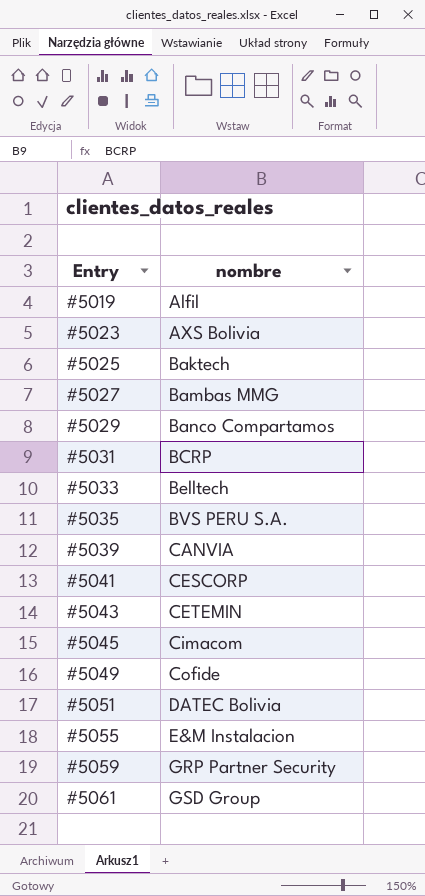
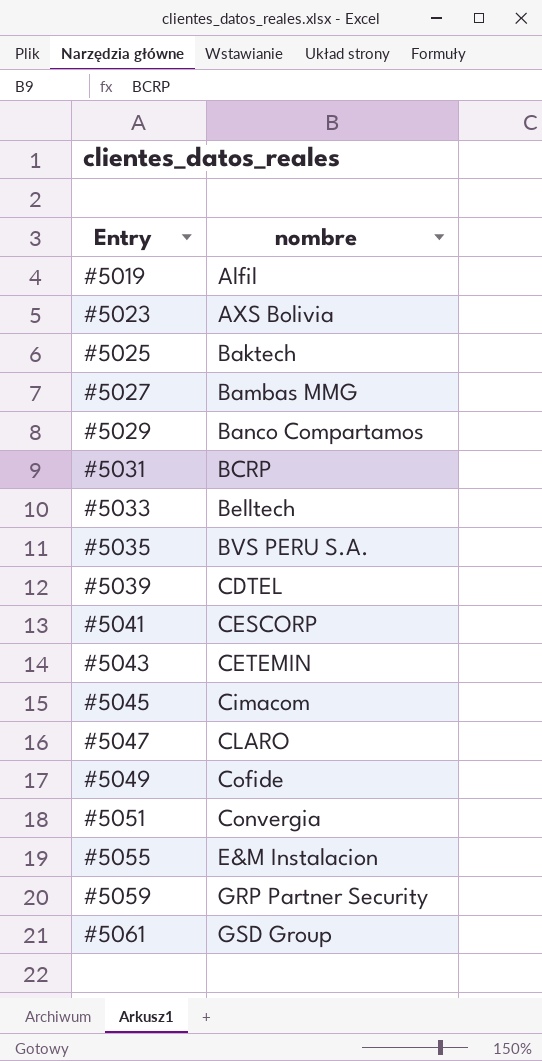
#5039 | nombre: CANVIA -> CDTEL
row #5047: none -> CLARO
#5051 | nombre: DATEC Bolivia -> Convergia

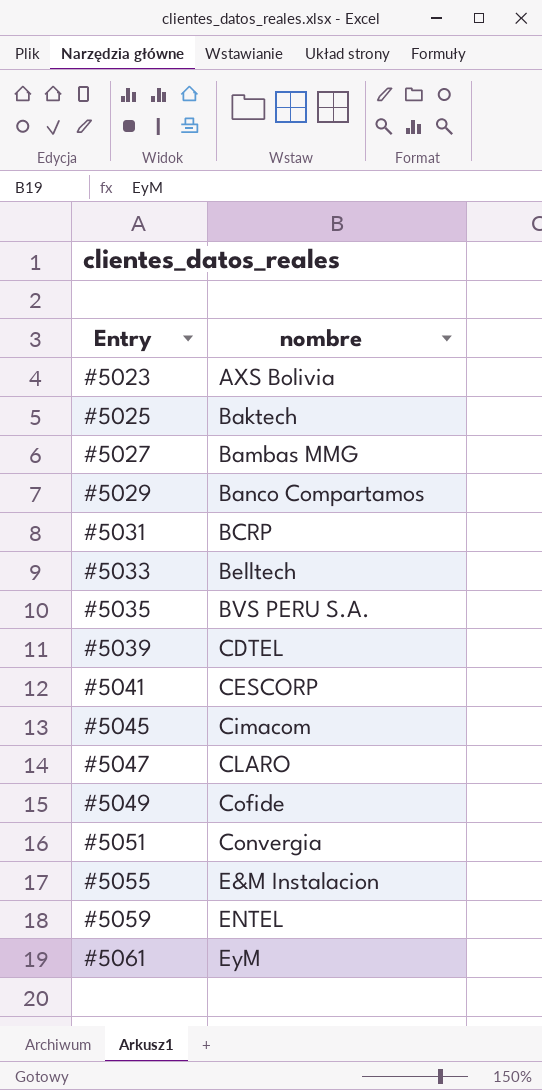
row #5019: Alfil -> none
row #5043: CETEMIN -> none
#5059 | nombre: GRP Partner Security -> ENTEL
#5061 | nombre: GSD Group -> EyM

